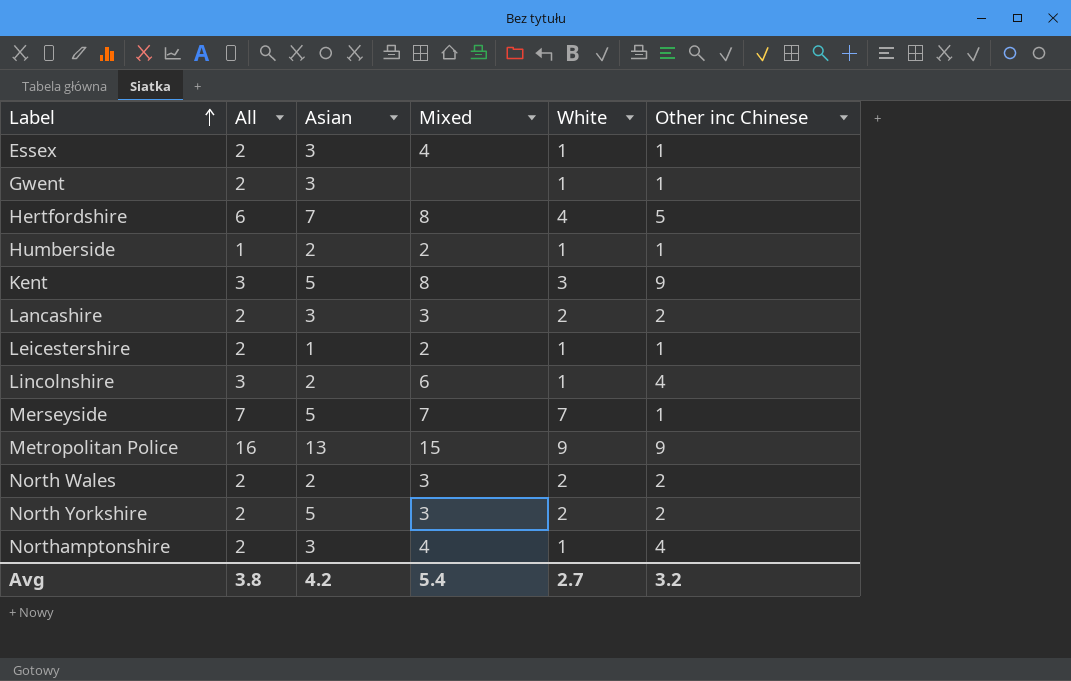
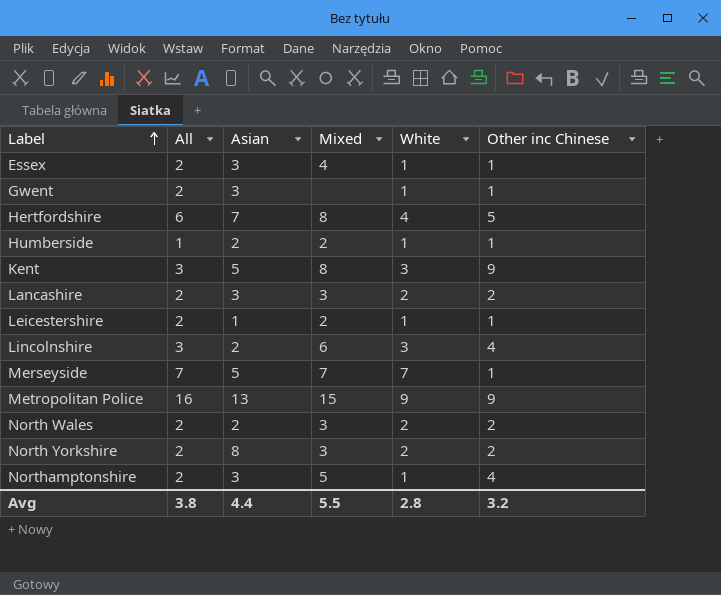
Lincolnshire | White: 1 -> 3
North Yorkshire | Asian: 5 -> 8
Northamptonshire | Mixed: 4 -> 5
Avg | Asian: 4.2 -> 4.4
Avg | Mixed: 5.4 -> 5.5
Avg | White: 2.7 -> 2.8

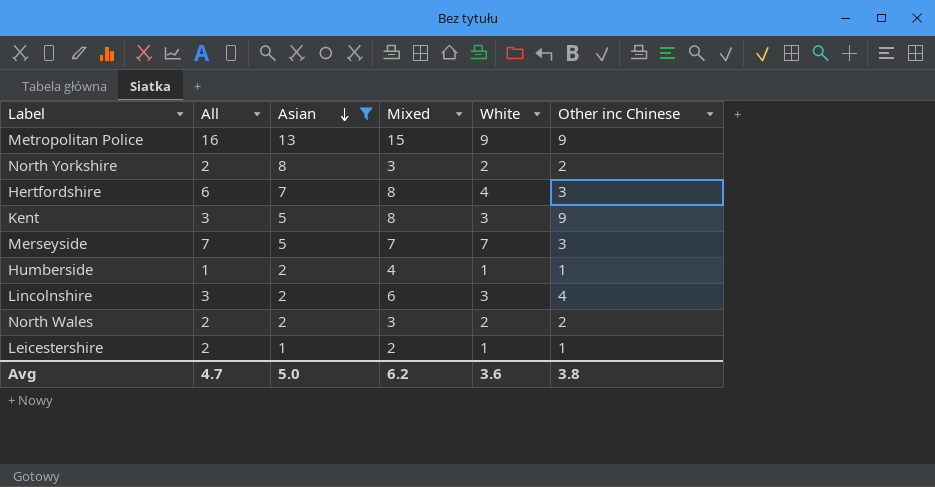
filter: none -> Asian != 3
row order: Label ascending -> Asian descending
Hertfordshire | Other inc Chinese: 5 -> 3
Merseyside | Other inc Chinese: 1 -> 3
Humberside | Mixed: 2 -> 4
Avg | All: 3.8 -> 4.7
Avg | Asian: 4.4 -> 5.0
Avg | Mixed: 5.5 -> 6.2
Avg | White: 2.8 -> 3.6
Avg | Other inc Chinese: 3.2 -> 3.8

